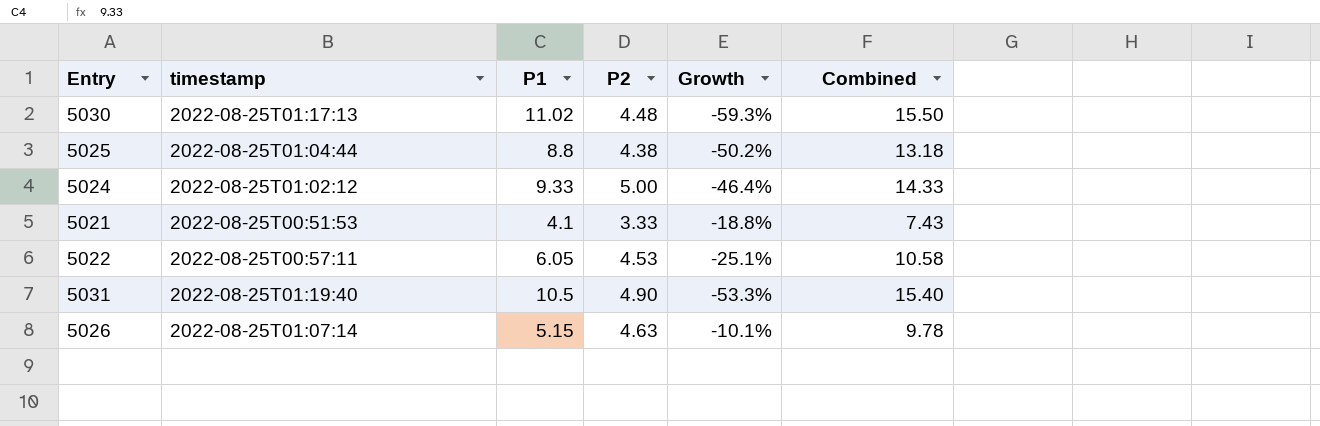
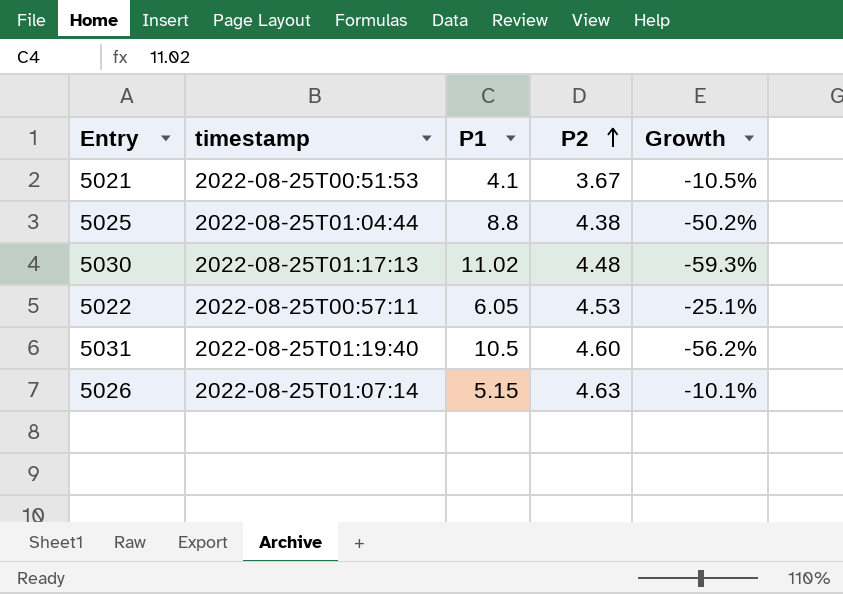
row order: none -> P2 ascending
column Combined | formula: [P1] + [P2] -> none
row 5024: 2022-08-25T01:02:12 | 9.33 | 5.00 | -46.4% | 14.33 -> none
5021 | P2: 3.33 -> 3.67
5021 | Growth: -18.8% -> -10.5%
5031 | P2: 4.90 -> 4.60
5031 | Growth: -53.3% -> -56.2%

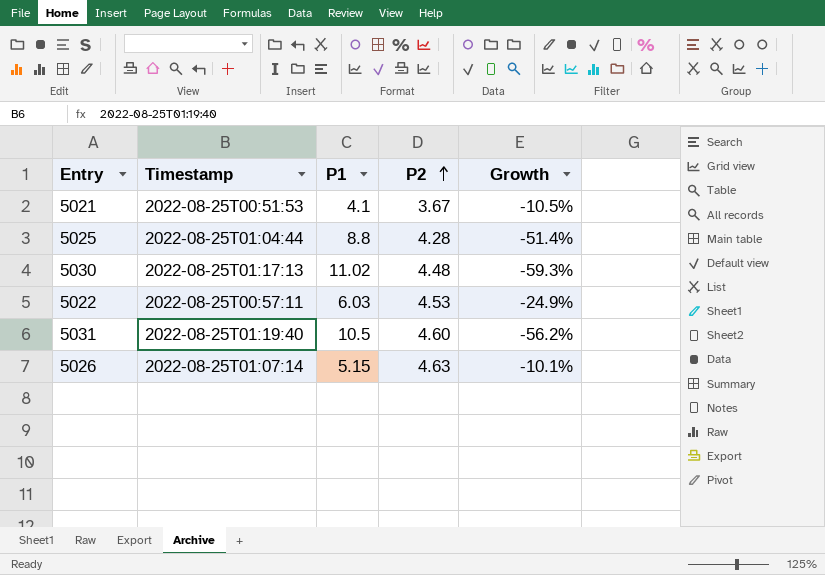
column name: timestamp -> Timestamp
5025 | P2: 4.38 -> 4.28
5025 | Growth: -50.2% -> -51.4%
5022 | P1: 6.05 -> 6.03
5022 | Growth: -25.1% -> -24.9%

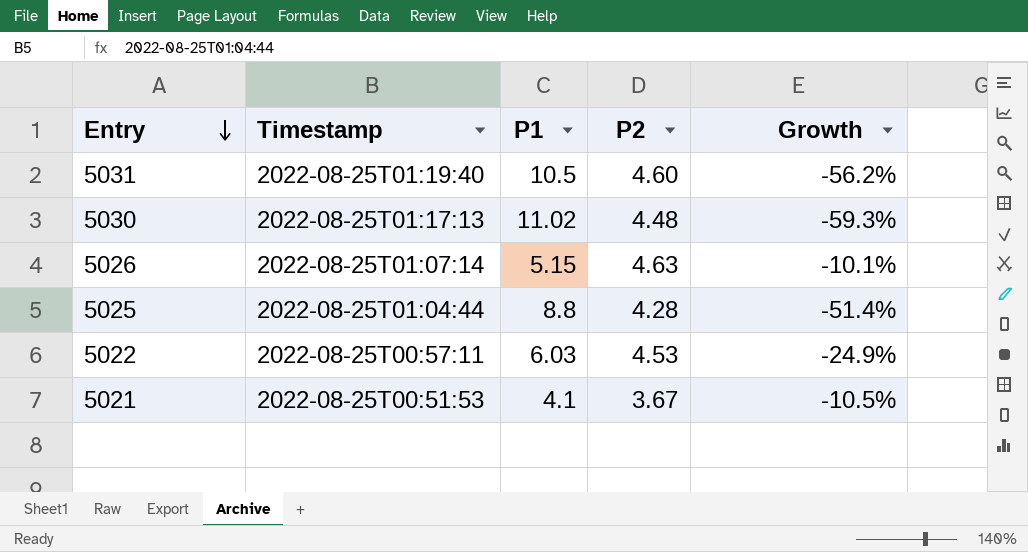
row order: P2 ascending -> Entry descending

